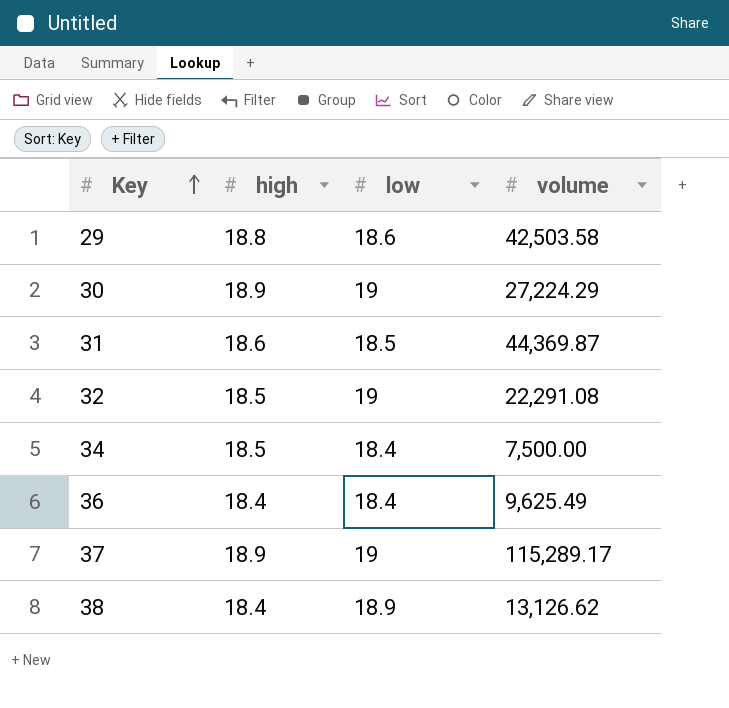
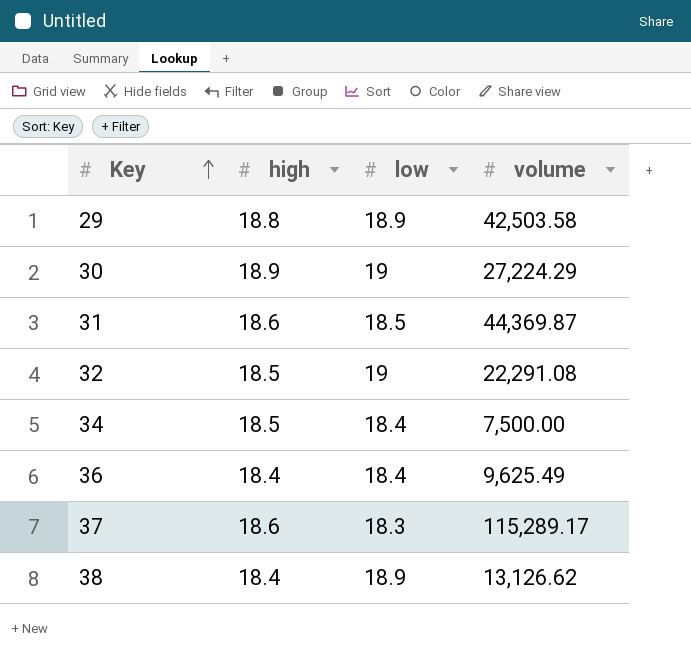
29 | low: 18.6 -> 18.9
37 | high: 18.9 -> 18.6
37 | low: 19 -> 18.3

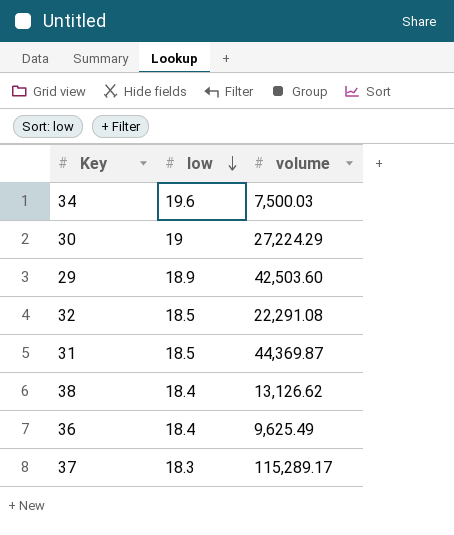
row order: Key ascending -> low descending
column high | position: 2 -> none
34 | low: 18.4 -> 19.6
34 | volume: 7,500.00 -> 7,500.03
29 | volume: 42,503.58 -> 42,503.60
32 | low: 19 -> 18.5
38 | low: 18.9 -> 18.4

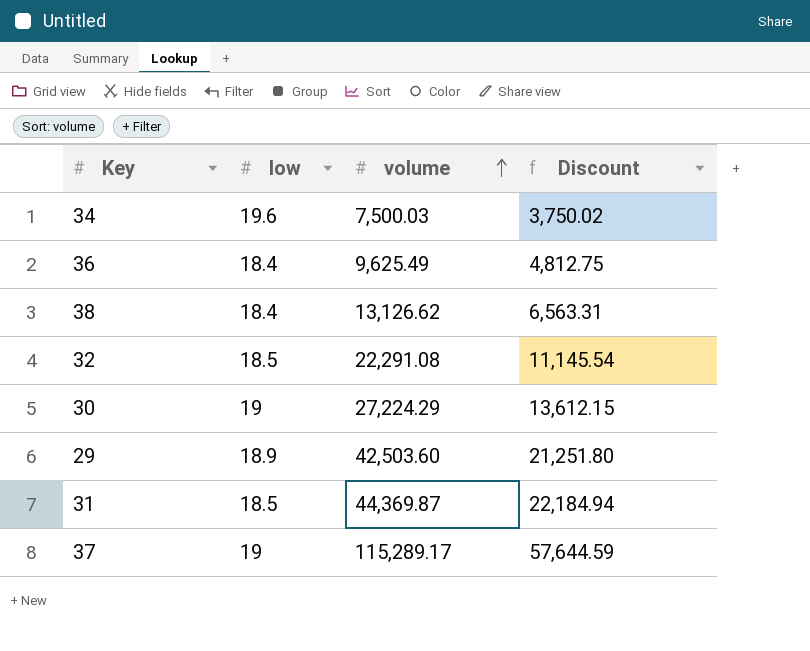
row order: low descending -> volume ascending
column Discount | formula: none -> [volume] * 0.5
37 | low: 18.3 -> 19

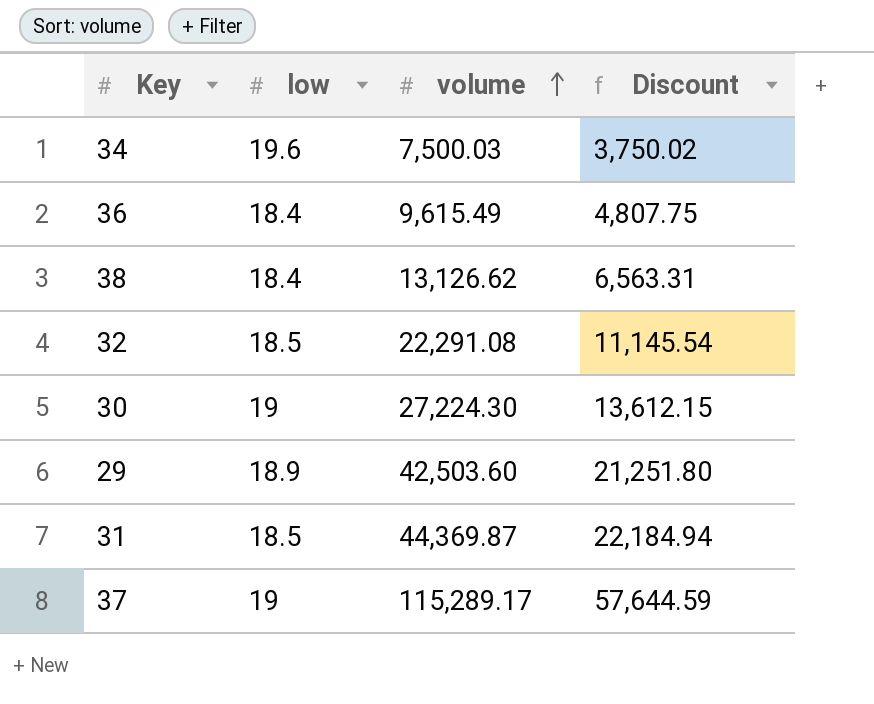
36 | volume: 9,625.49 -> 9,615.49
36 | Discount: 4,812.75 -> 4,807.75
30 | volume: 27,224.29 -> 27,224.30

